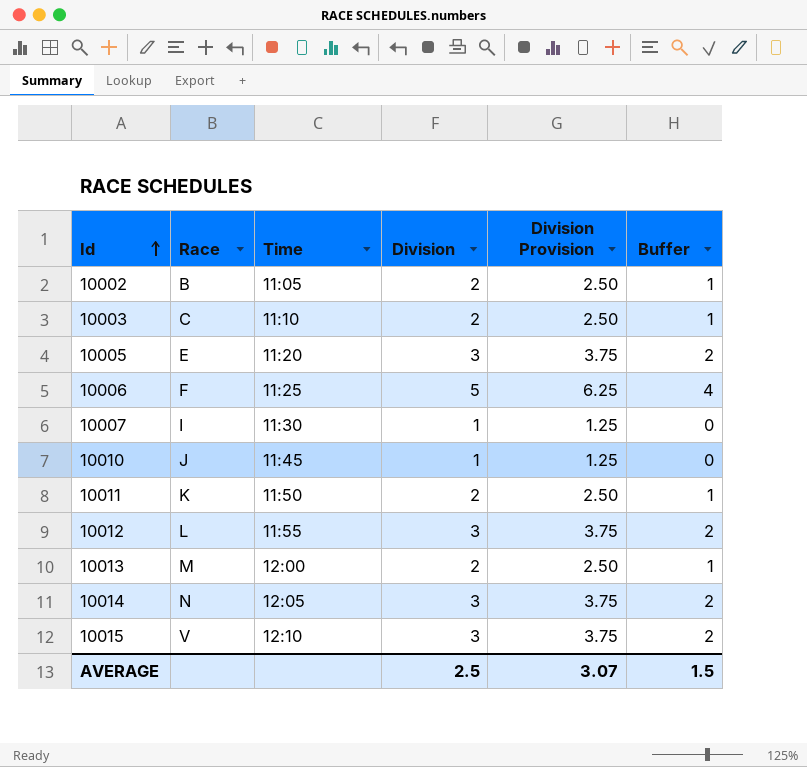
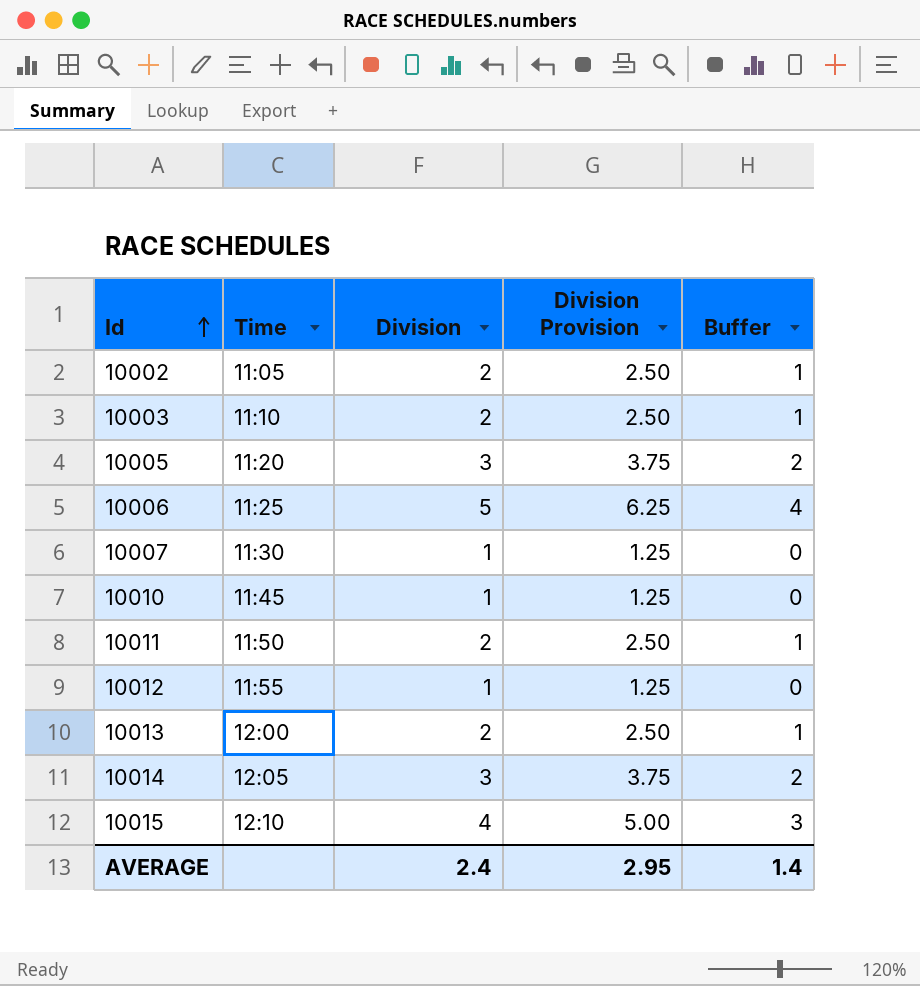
column Race | position: 2 -> none
10012 | Division: 3 -> 1
10012 | Division Provision: 3.75 -> 1.25
10012 | Buffer: 2 -> 0
10015 | Division: 3 -> 4
10015 | Division Provision: 3.75 -> 5.00
10015 | Buffer: 2 -> 3
AVERAGE | Division: 2.5 -> 2.4
AVERAGE | Division Provision: 3.07 -> 2.95
AVERAGE | Buffer: 1.5 -> 1.4

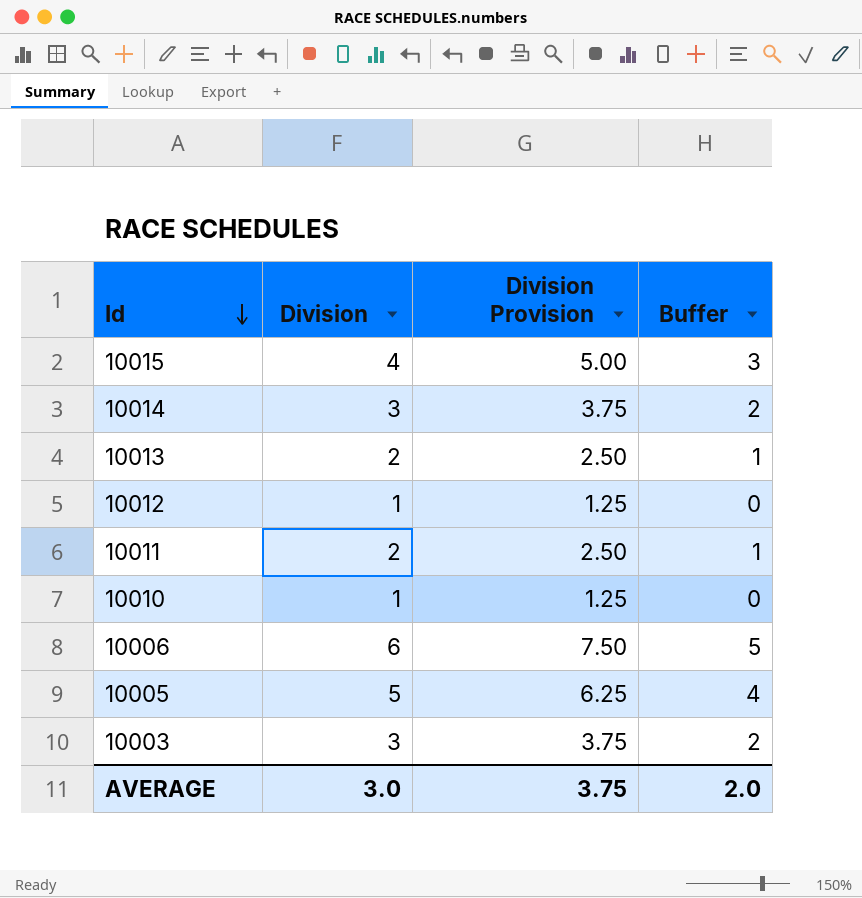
row order: Id ascending -> Id descending
column Time | position: 2 -> none
row 10002: 11:05 | 2 | 2.50 | 1 -> none
row 10007: 11:30 | 1 | 1.25 | 0 -> none
10006 | Division: 5 -> 6
10006 | Division Provision: 6.25 -> 7.50
10006 | Buffer: 4 -> 5
10005 | Division: 3 -> 5
10005 | Division Provision: 3.75 -> 6.25
10005 | Buffer: 2 -> 4
10003 | Division: 2 -> 3
10003 | Division Provision: 2.50 -> 3.75
10003 | Buffer: 1 -> 2
AVERAGE | Division: 2.4 -> 3.0
AVERAGE | Division Provision: 2.95 -> 3.75
AVERAGE | Buffer: 1.4 -> 2.0

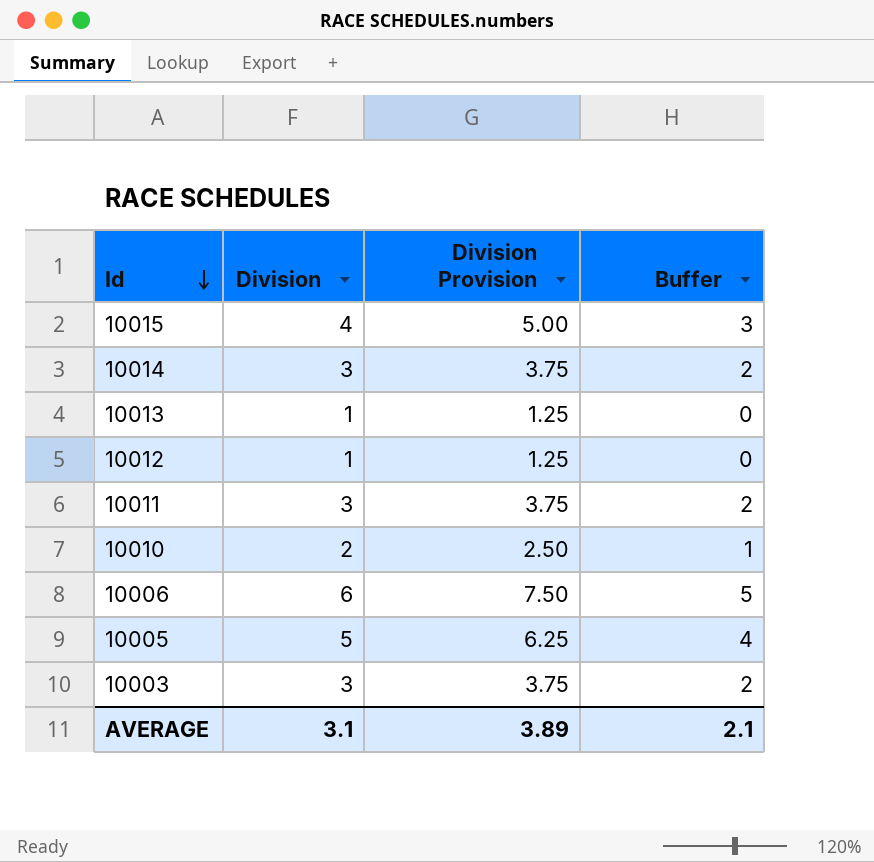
10013 | Division: 2 -> 1
10013 | Division Provision: 2.50 -> 1.25
10013 | Buffer: 1 -> 0
10011 | Division: 2 -> 3
10011 | Division Provision: 2.50 -> 3.75
10011 | Buffer: 1 -> 2
10010 | Division: 1 -> 2
10010 | Division Provision: 1.25 -> 2.50
10010 | Buffer: 0 -> 1
AVERAGE | Division: 3.0 -> 3.1
AVERAGE | Division Provision: 3.75 -> 3.89
AVERAGE | Buffer: 2.0 -> 2.1

